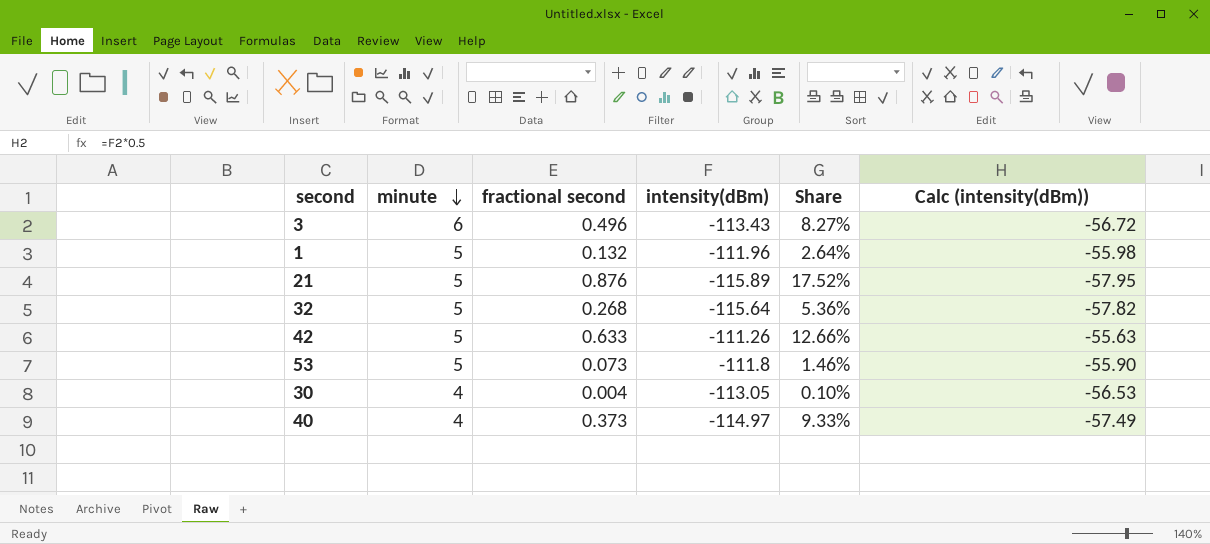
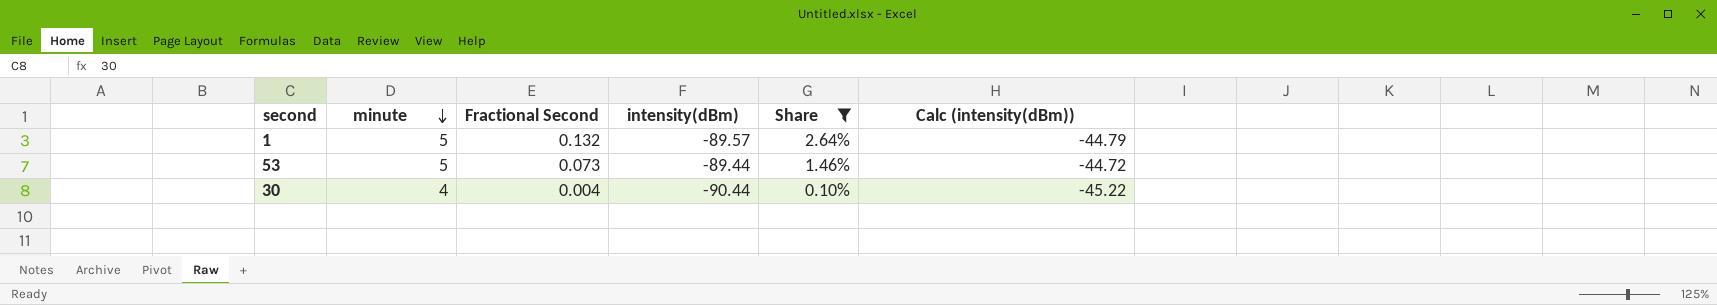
filter: none -> Share <= 2.64%
column name: fractional second -> Fractional Second
1 | intensity(dBm): -111.96 -> -89.57
1 | Calc (intensity(dBm)): -55.98 -> -44.79
53 | intensity(dBm): -111.8 -> -89.44
53 | Calc (intensity(dBm)): -55.90 -> -44.72
30 | intensity(dBm): -113.05 -> -90.44
30 | Calc (intensity(dBm)): -56.53 -> -45.22

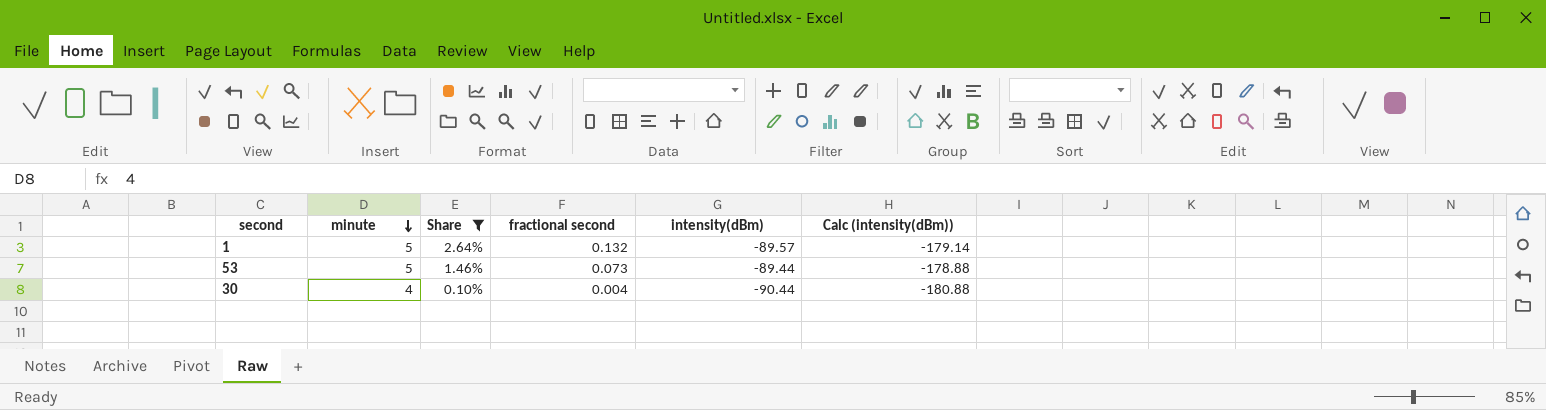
column Share | position: 5 -> 3
column name: Fractional Second -> fractional second
column Calc (intensity(dBm)) | formula: [intensity(dBm)] * 0.5 -> [intensity(dBm)] * 2

